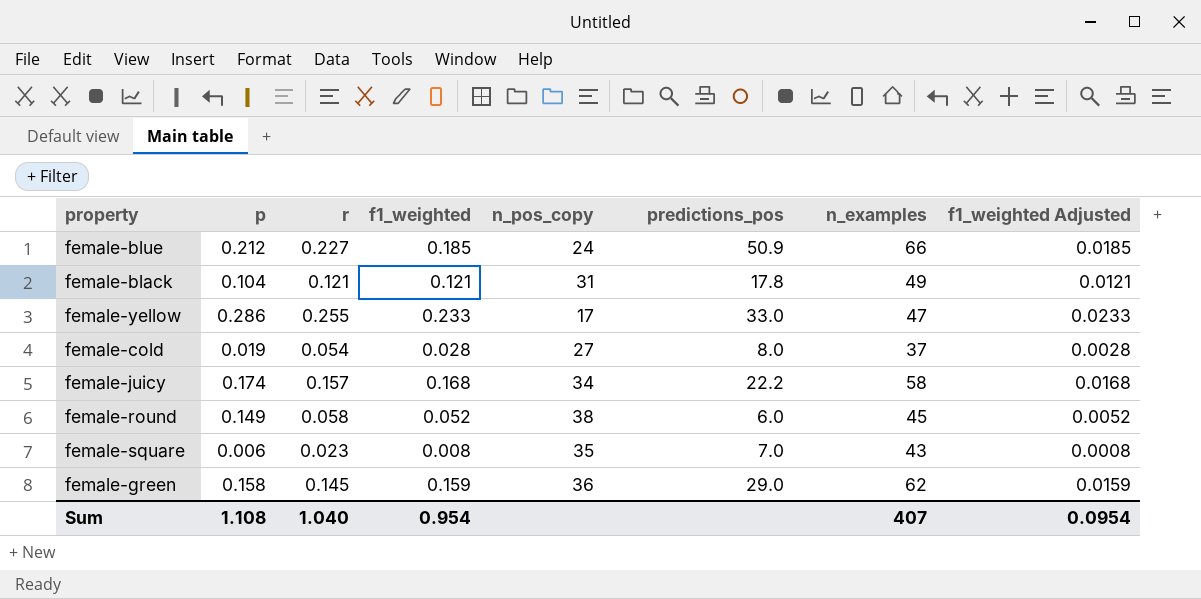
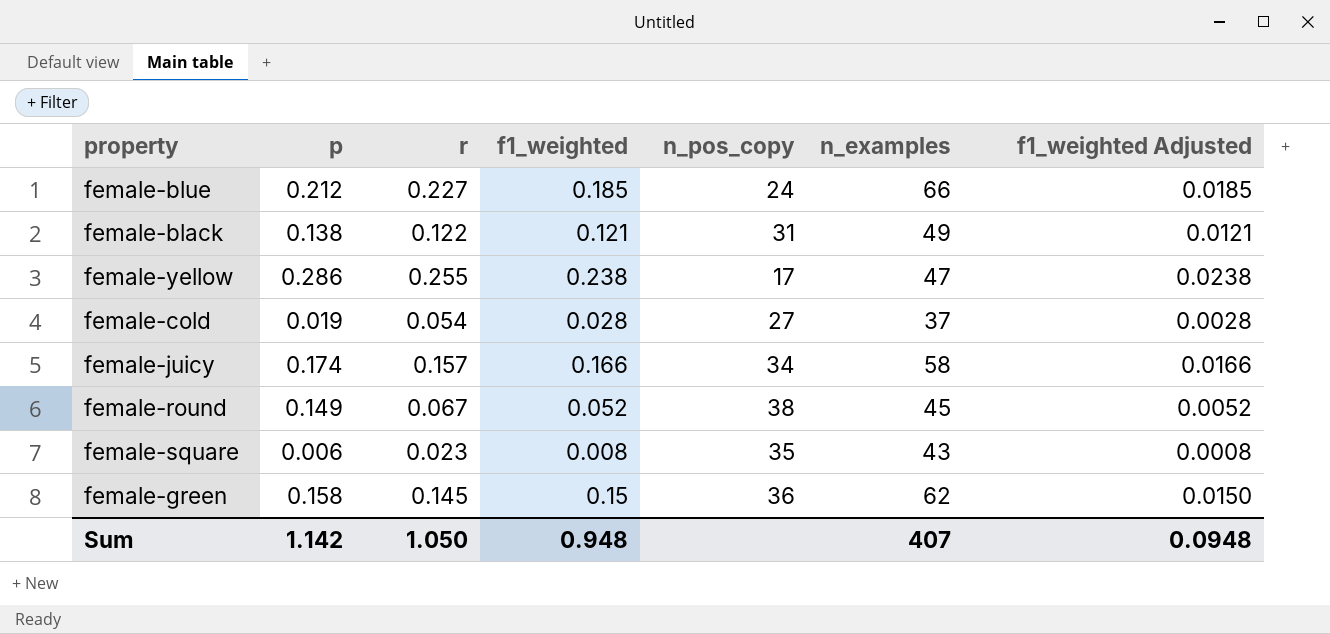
column predictions_pos | position: 6 -> none
female-black | p: 0.104 -> 0.138
female-black | r: 0.121 -> 0.122
female-yellow | f1_weighted: 0.233 -> 0.238
female-yellow | f1_weighted Adjusted: 0.0233 -> 0.0238
female-juicy | f1_weighted: 0.168 -> 0.166
female-juicy | f1_weighted Adjusted: 0.0168 -> 0.0166
female-round | r: 0.058 -> 0.067
female-green | f1_weighted: 0.159 -> 0.15
female-green | f1_weighted Adjusted: 0.0159 -> 0.0150
Sum | p: 1.108 -> 1.142
Sum | r: 1.040 -> 1.050
Sum | f1_weighted: 0.954 -> 0.948
Sum | f1_weighted Adjusted: 0.0954 -> 0.0948

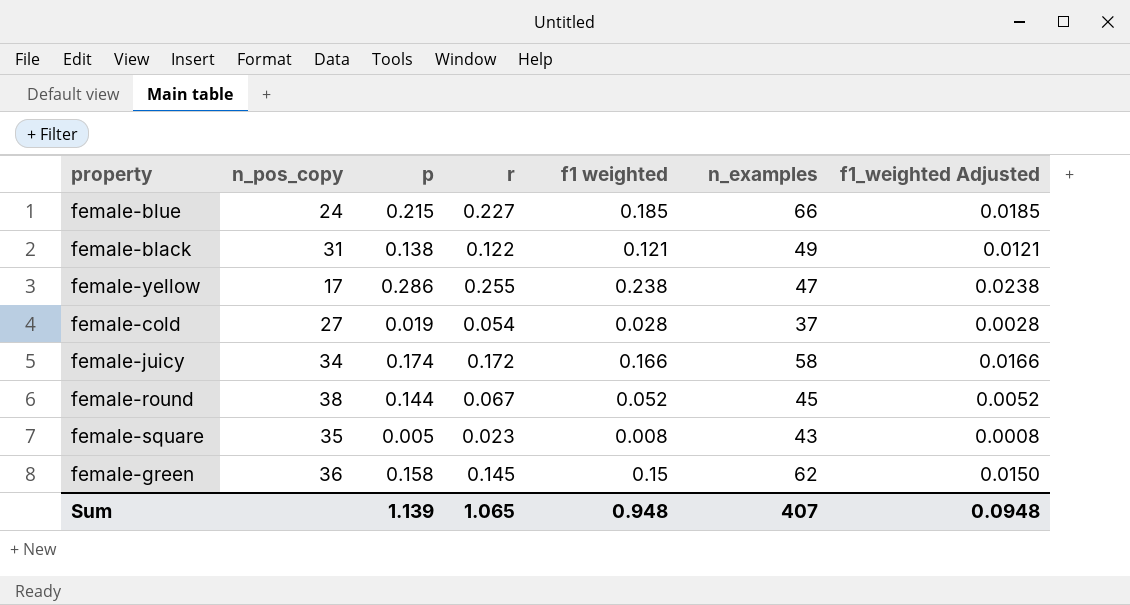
column n_pos_copy | position: 5 -> 2
column name: f1_weighted -> f1 weighted
female-blue | p: 0.212 -> 0.215
female-juicy | r: 0.157 -> 0.172
female-round | p: 0.149 -> 0.144
female-square | p: 0.006 -> 0.005
Sum | p: 1.142 -> 1.139
Sum | r: 1.050 -> 1.065

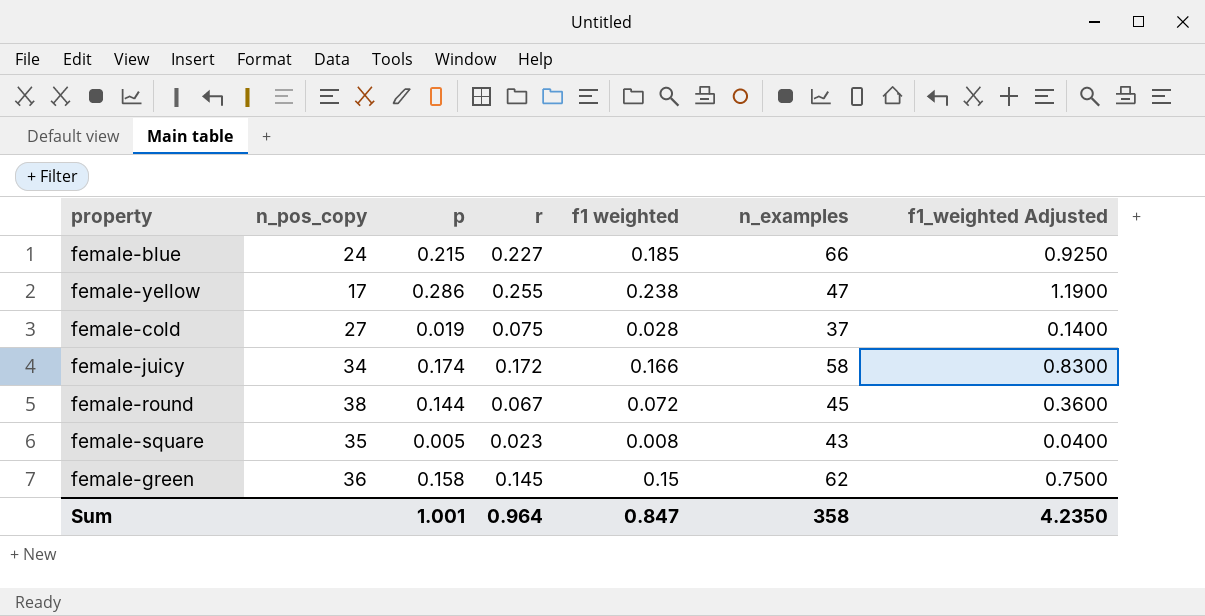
column f1_weighted Adjusted | formula: [f1 weighted] * 0.1 -> [f1 weighted] * 5
row female-black: 31 | 0.138 | 0.122 | 0.121 | 49 | 0.0121 -> none
female-cold | r: 0.054 -> 0.075
female-round | f1 weighted: 0.052 -> 0.072
Sum | p: 1.139 -> 1.001
Sum | r: 1.065 -> 0.964
Sum | f1 weighted: 0.948 -> 0.847
Sum | n_examples: 407 -> 358
Sum | f1_weighted Adjusted: 0.0948 -> 4.2350

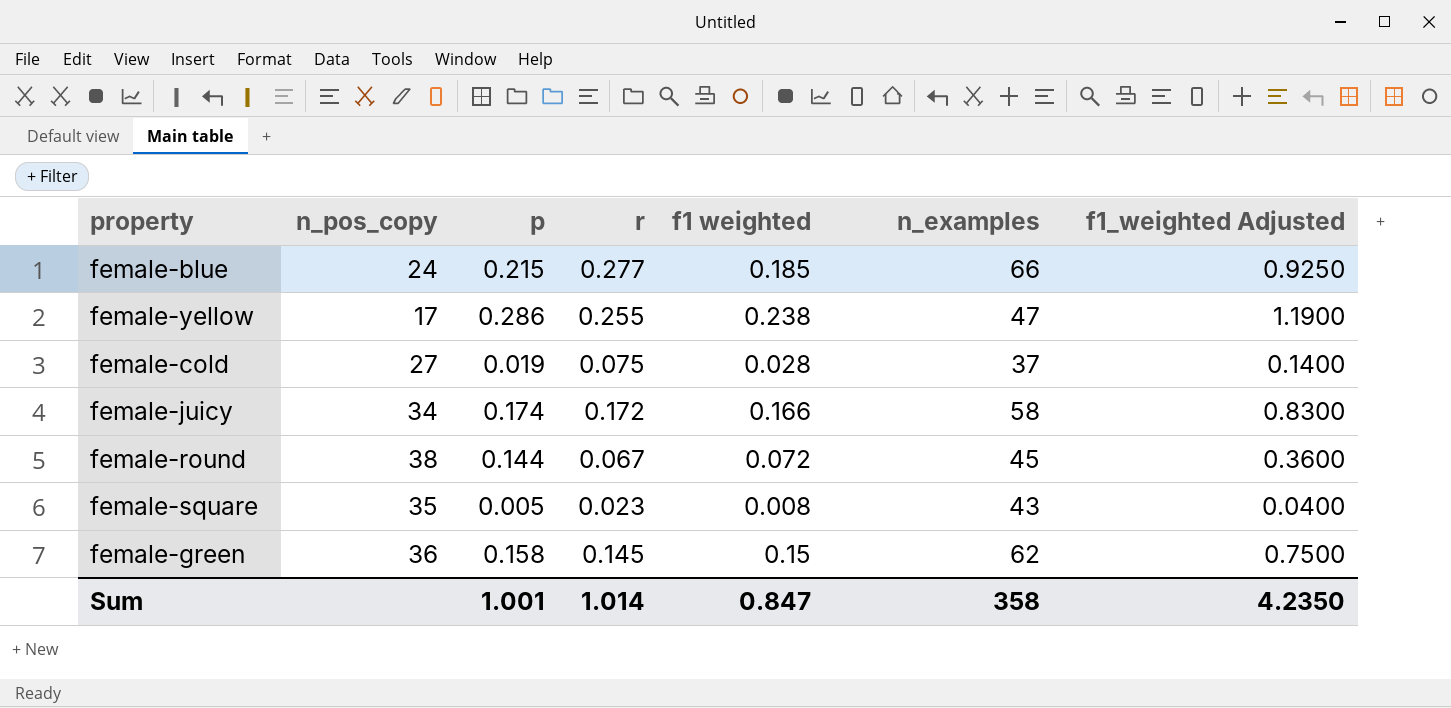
female-blue | r: 0.227 -> 0.277
Sum | r: 0.964 -> 1.014

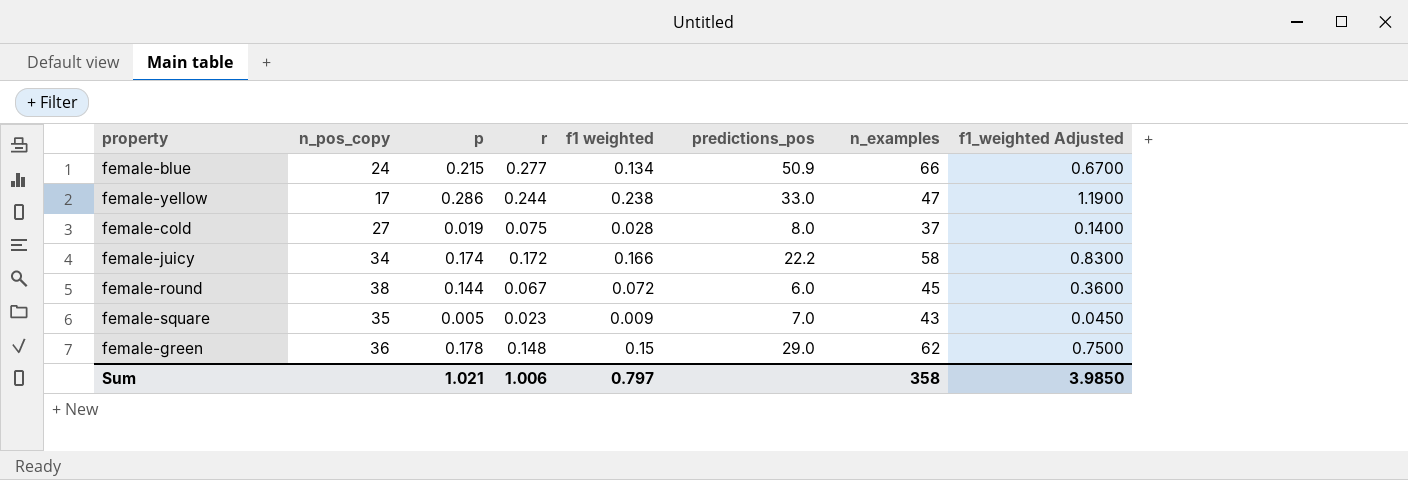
column predictions_pos | position: none -> 6
female-blue | f1 weighted: 0.185 -> 0.134
female-blue | f1_weighted Adjusted: 0.9250 -> 0.6700
female-yellow | r: 0.255 -> 0.244
female-square | f1 weighted: 0.008 -> 0.009
female-square | f1_weighted Adjusted: 0.0400 -> 0.0450
female-green | p: 0.158 -> 0.178
female-green | r: 0.145 -> 0.148
Sum | p: 1.001 -> 1.021
Sum | r: 1.014 -> 1.006
Sum | f1 weighted: 0.847 -> 0.797
Sum | f1_weighted Adjusted: 4.2350 -> 3.9850

